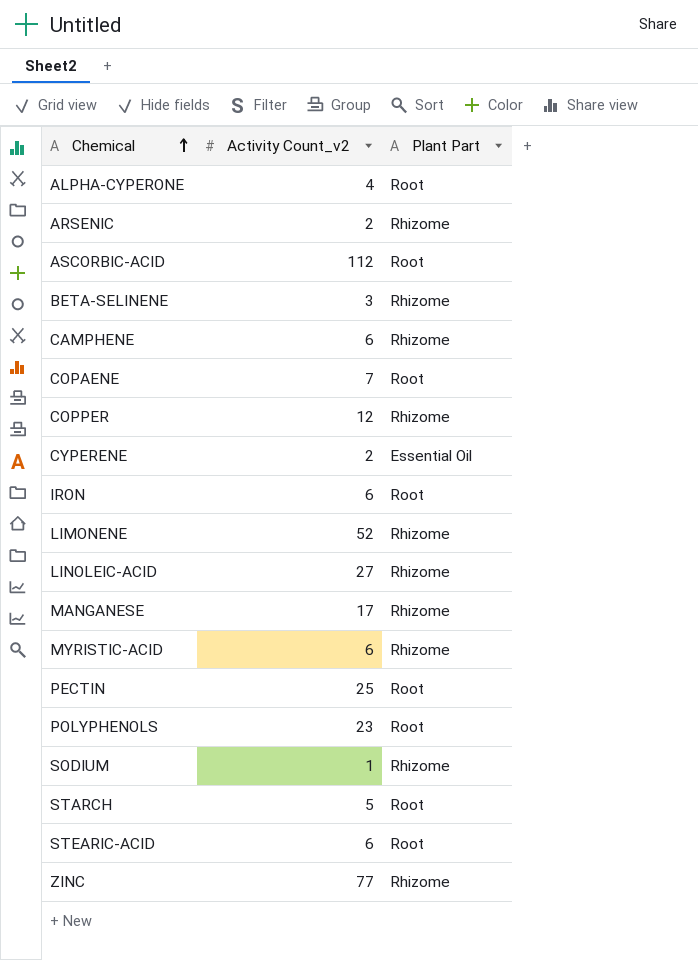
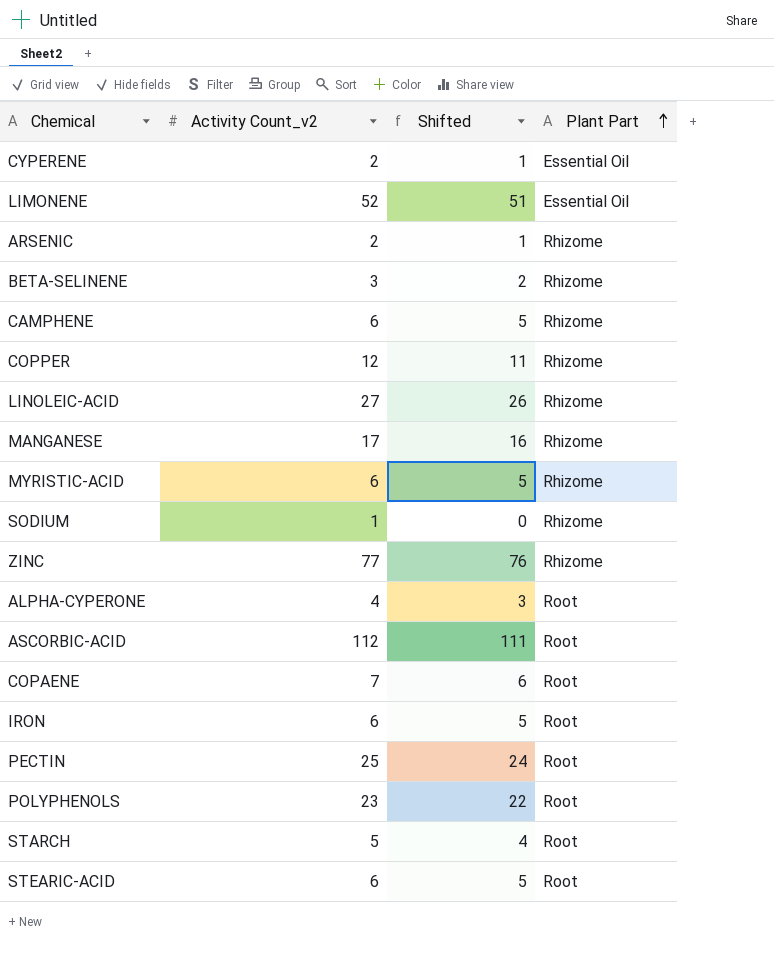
row order: Chemical ascending -> Plant Part ascending
column Shifted | formula: none -> [Activity Count_v2] - 1
LIMONENE | Plant Part: Rhizome -> Essential Oil

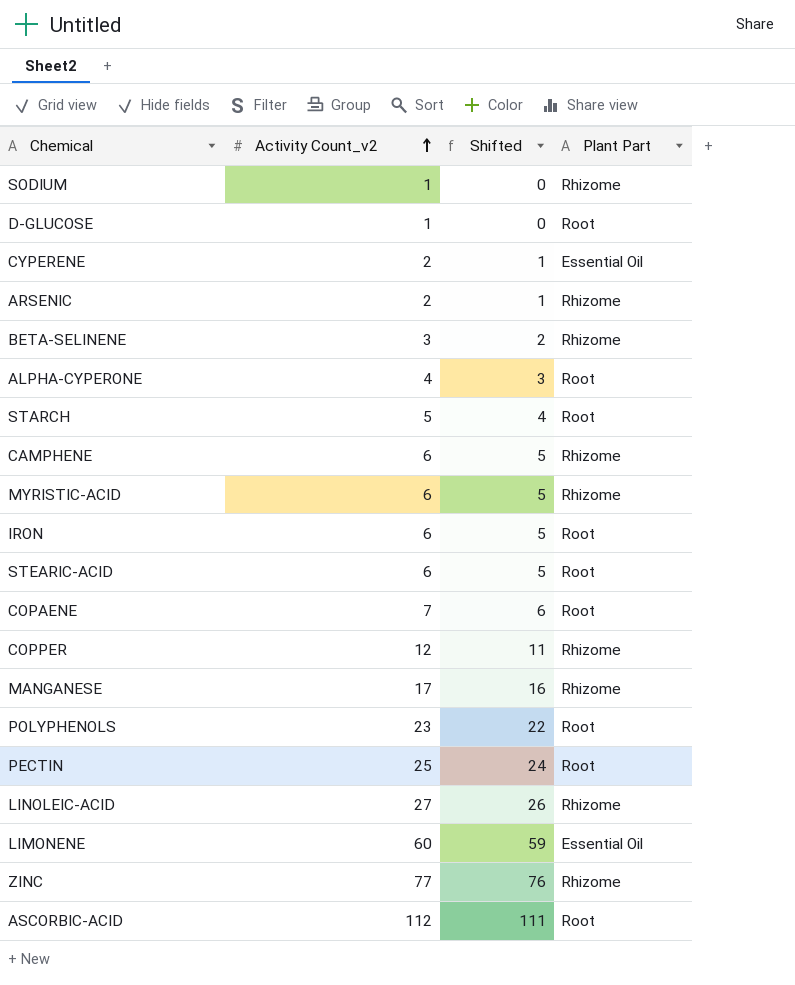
row order: Plant Part ascending -> Activity Count_v2 ascending
row D-GLUCOSE: none -> 1 | 0 | Root
LIMONENE | Activity Count_v2: 52 -> 60
LIMONENE | Shifted: 51 -> 59

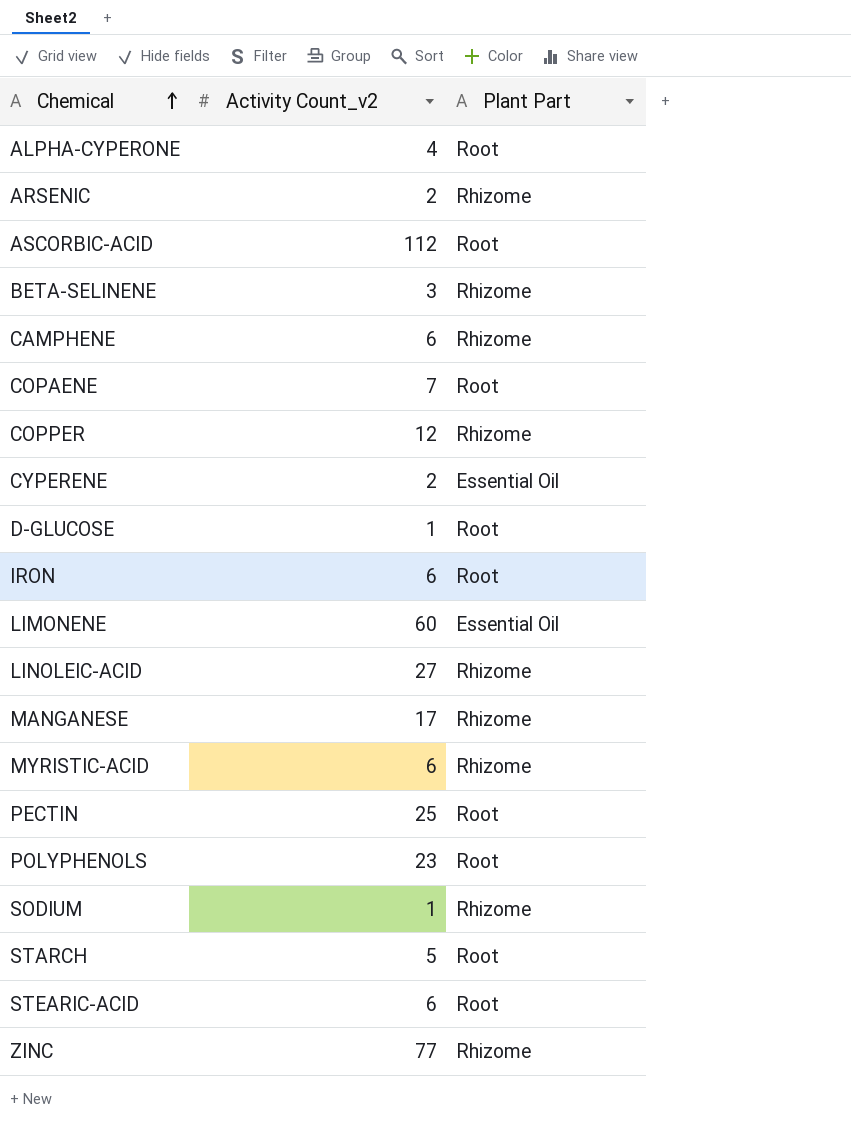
row order: Activity Count_v2 ascending -> Chemical ascending
column Shifted | formula: [Activity Count_v2] - 1 -> none

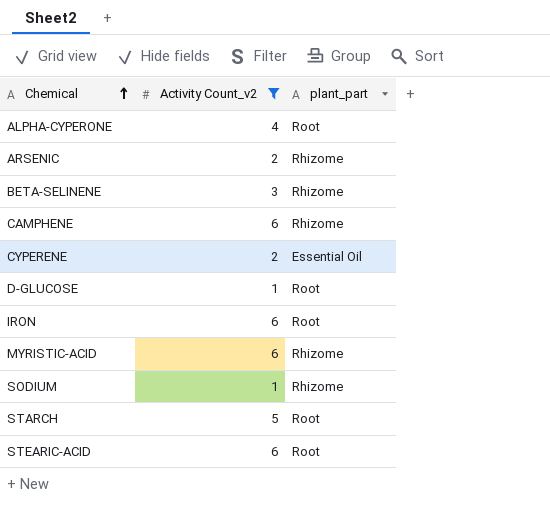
filter: none -> Activity Count_v2 <= 6
column name: Plant Part -> plant_part

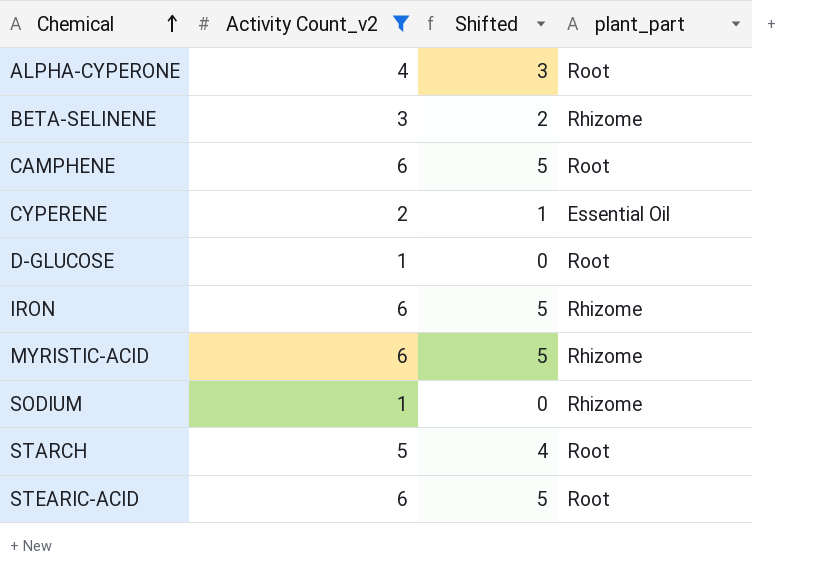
column Shifted | formula: none -> [Activity Count_v2] - 1
row ARSENIC: 2 | Rhizome -> none
CAMPHENE | plant_part: Rhizome -> Root
IRON | plant_part: Root -> Rhizome

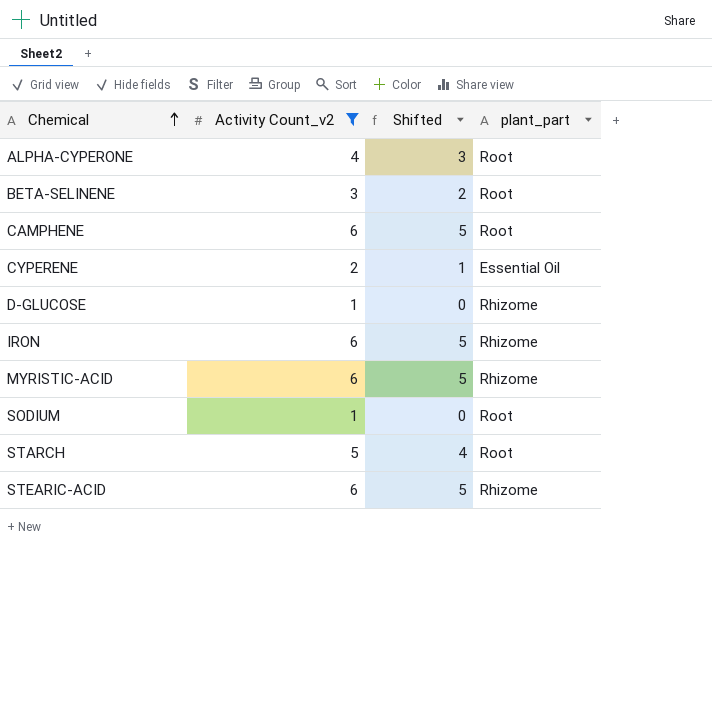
BETA-SELINENE | plant_part: Rhizome -> Root
D-GLUCOSE | plant_part: Root -> Rhizome
SODIUM | plant_part: Rhizome -> Root
STEARIC-ACID | plant_part: Root -> Rhizome

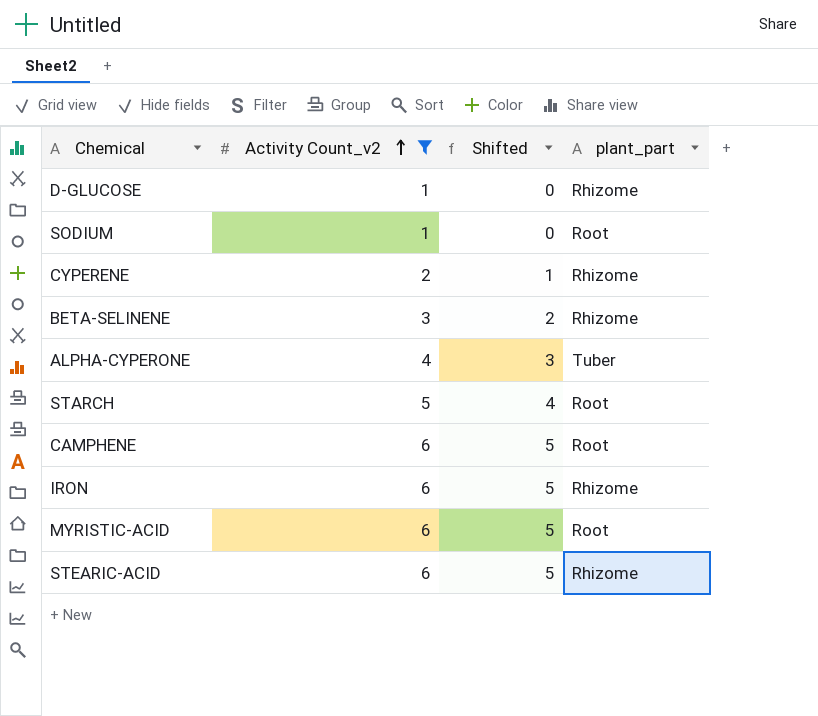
row order: Chemical ascending -> Activity Count_v2 ascending
CYPERENE | plant_part: Essential Oil -> Rhizome
BETA-SELINENE | plant_part: Root -> Rhizome
ALPHA-CYPERONE | plant_part: Root -> Tuber
MYRISTIC-ACID | plant_part: Rhizome -> Root

